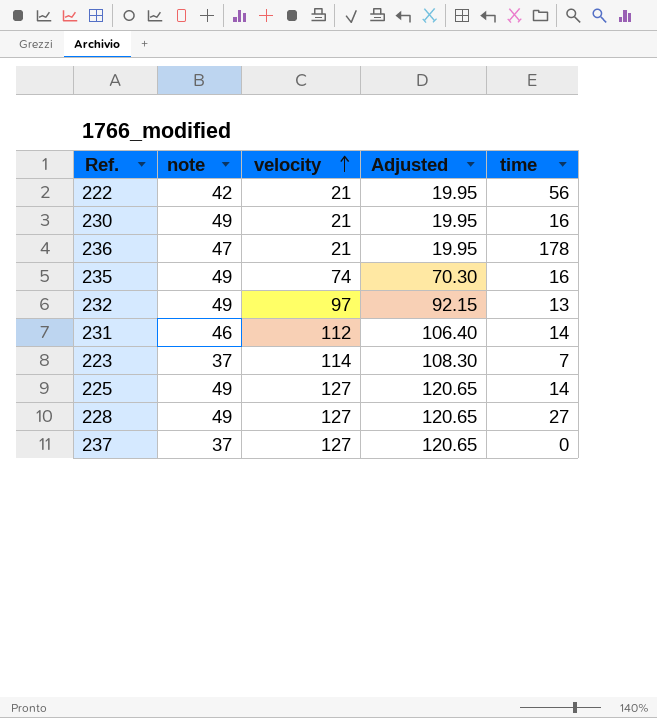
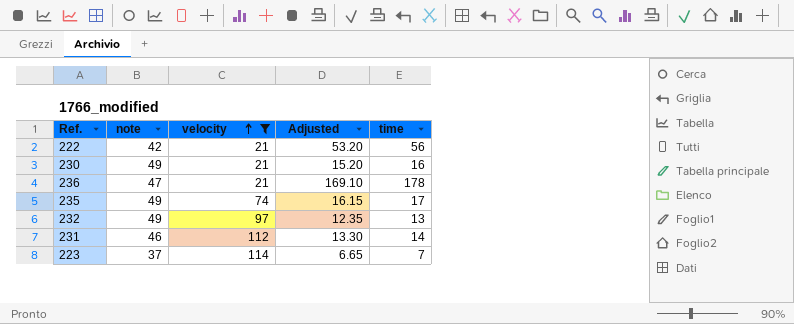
filter: none -> velocity != 127
column Adjusted | formula: [velocity] * 0.95 -> [time] * 0.95
235 | time: 16 -> 17

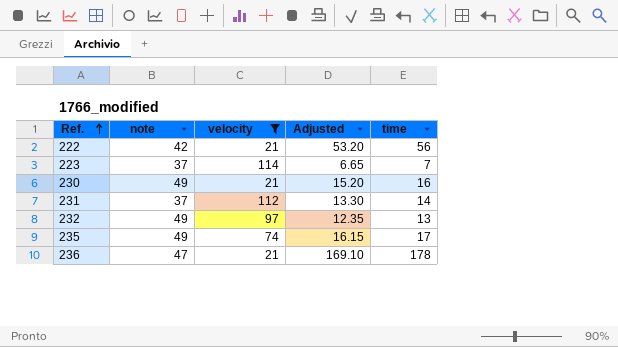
row order: velocity ascending -> Ref. ascending
231 | note: 46 -> 37

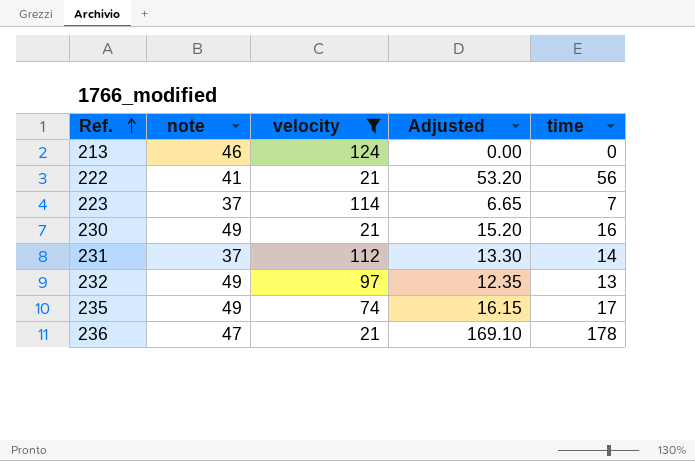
row 213: none -> 46 | 124 | 0.00 | 0
222 | note: 42 -> 41

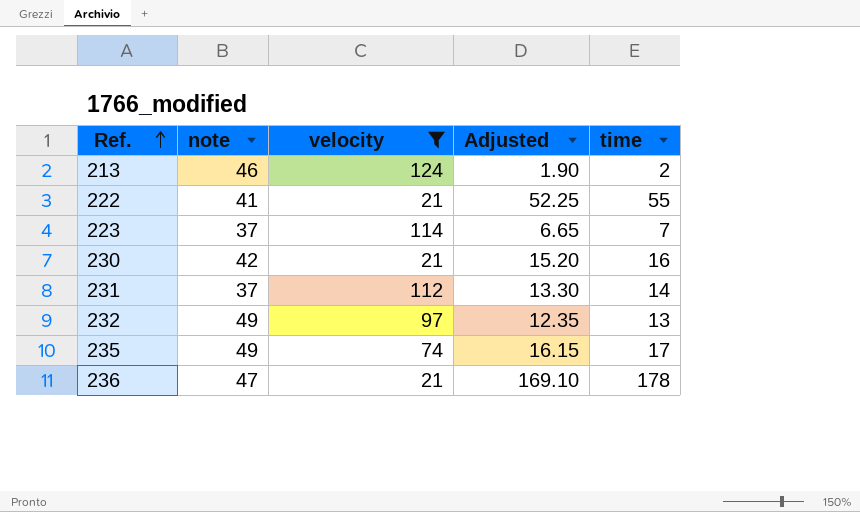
213 | Adjusted: 0.00 -> 1.90
213 | time: 0 -> 2
222 | Adjusted: 53.20 -> 52.25
222 | time: 56 -> 55
230 | note: 49 -> 42

